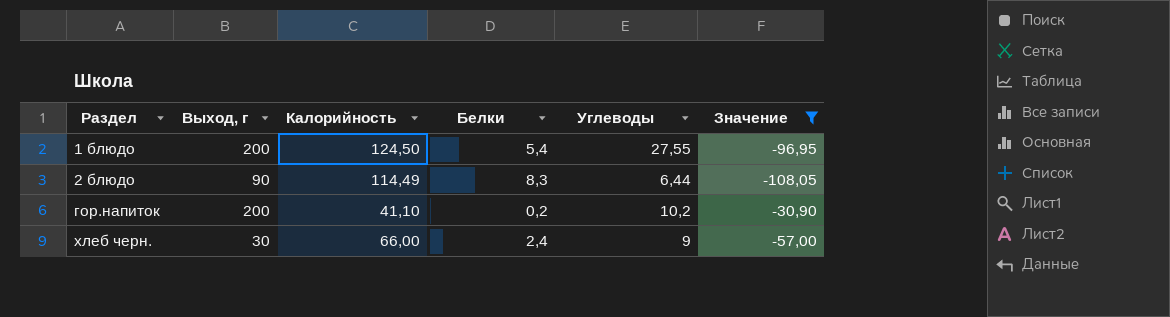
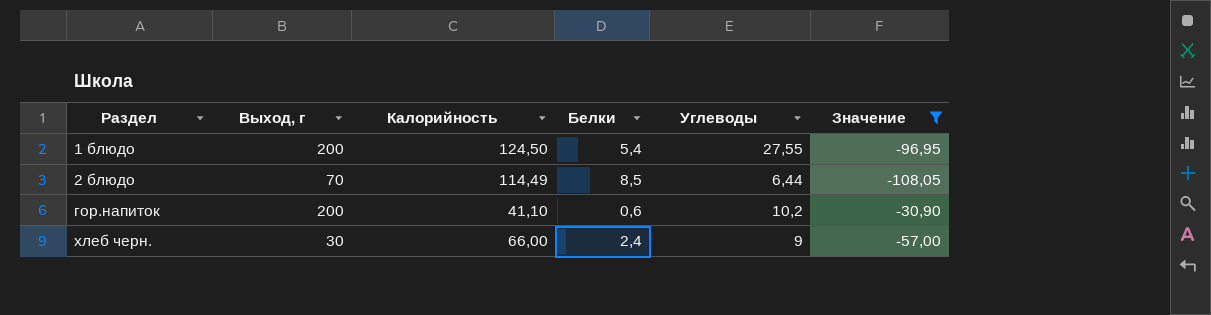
2 блюдо | Выход, г: 90 -> 70
2 блюдо | Белки: 8,3 -> 8,5
гор.напиток | Белки: 0,2 -> 0,6

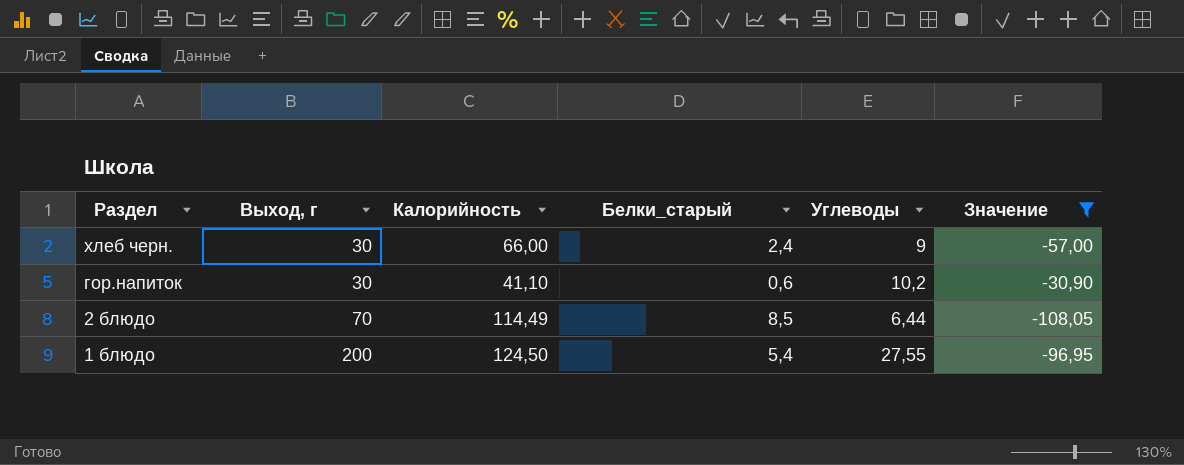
row order: Раздел ascending -> Раздел descending
column name: Белки -> Белки_старый
гор.напиток | Выход, г: 200 -> 30

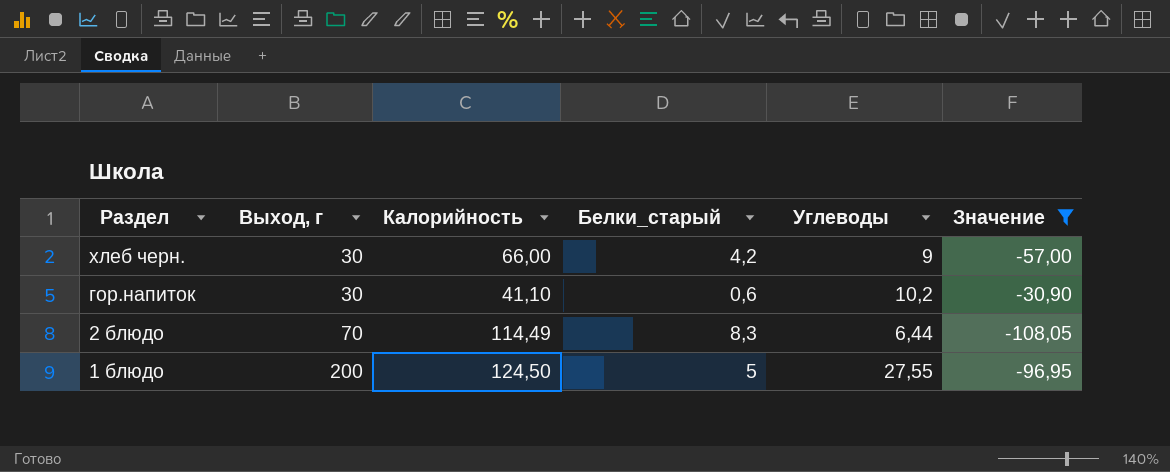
хлеб черн. | Белки_старый: 2,4 -> 4,2
2 блюдо | Белки_старый: 8,5 -> 8,3
1 блюдо | Белки_старый: 5,4 -> 5

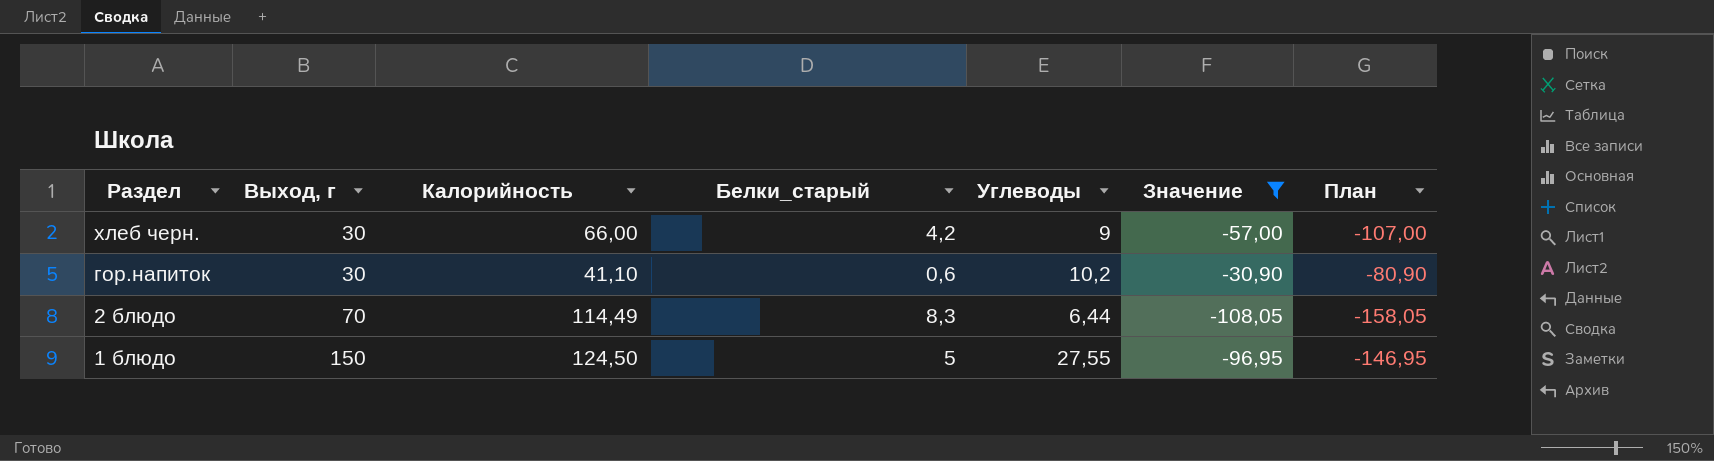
column План | formula: none -> [Значение] - 50
1 блюдо | Выход, г: 200 -> 150

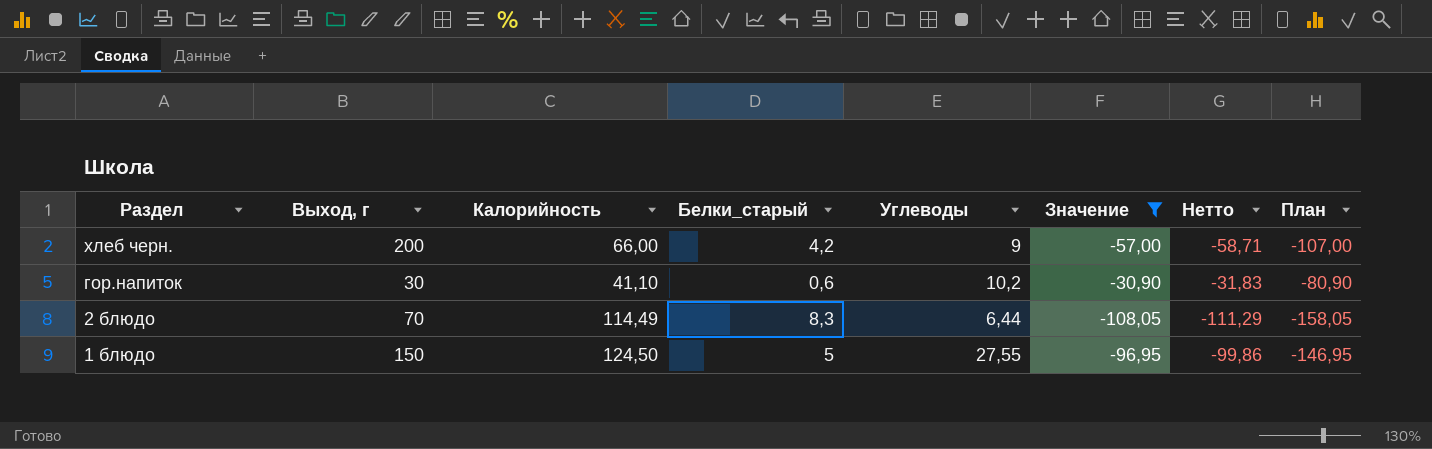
column Нетто | formula: none -> [Значение] * 1,03
хлеб черн. | Выход, г: 30 -> 200

